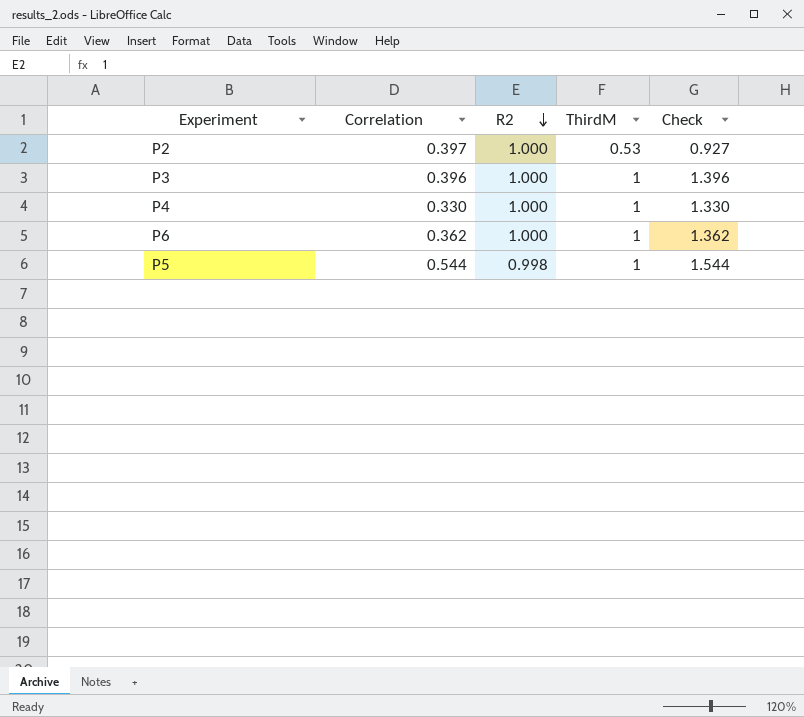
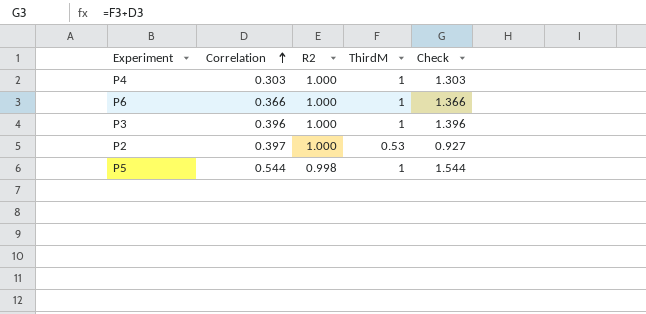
row order: R2 descending -> Correlation ascending
P4 | Correlation: 0.330 -> 0.303
P4 | Check: 1.330 -> 1.303
P6 | Correlation: 0.362 -> 0.366
P6 | Check: 1.362 -> 1.366

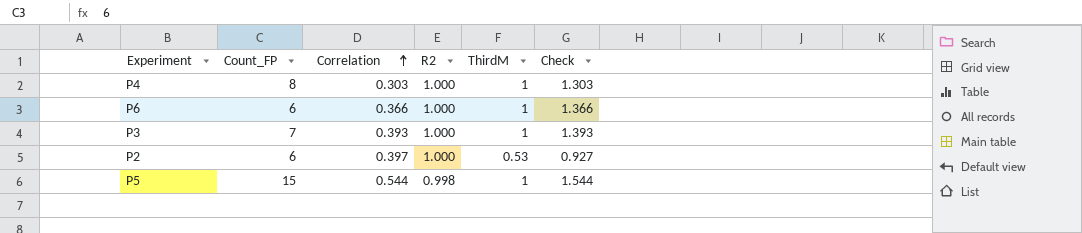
column Count_FP | position: none -> 2
P3 | Correlation: 0.396 -> 0.393
P3 | Check: 1.396 -> 1.393

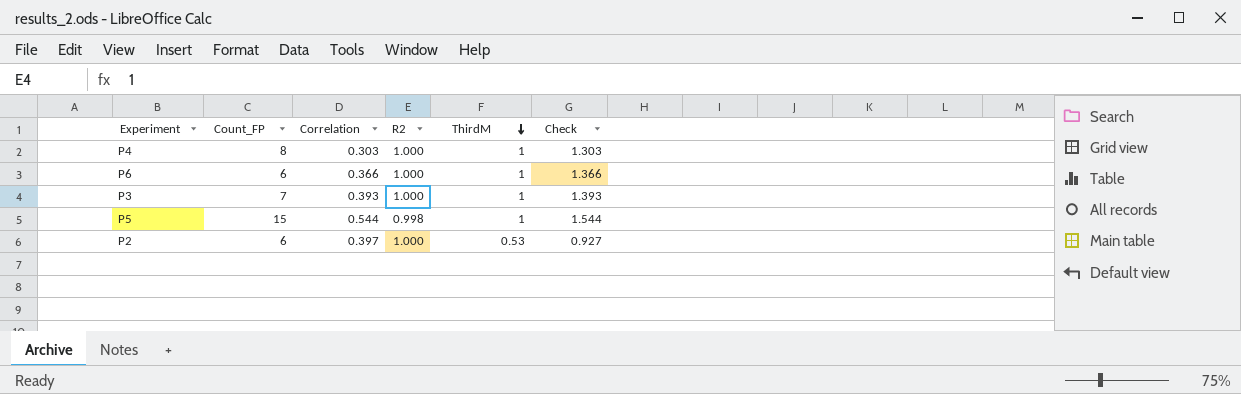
row order: Correlation ascending -> ThirdM descending

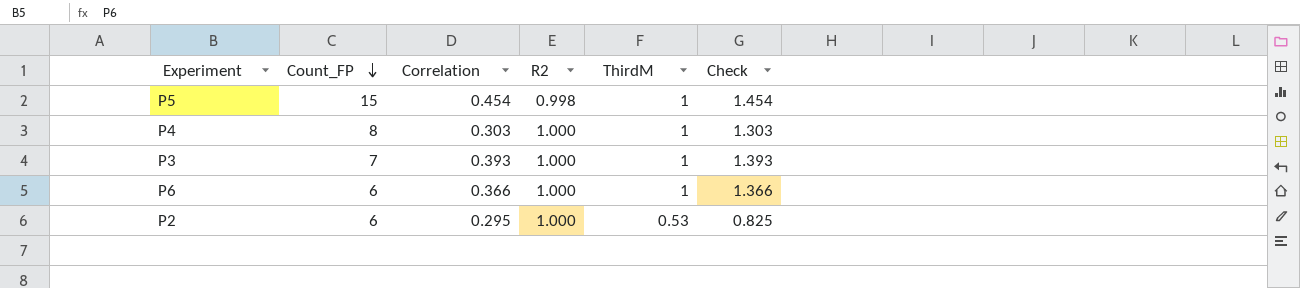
row order: ThirdM descending -> Count_FP descending
P5 | Correlation: 0.544 -> 0.454
P5 | Check: 1.544 -> 1.454
P2 | Correlation: 0.397 -> 0.295
P2 | Check: 0.927 -> 0.825

